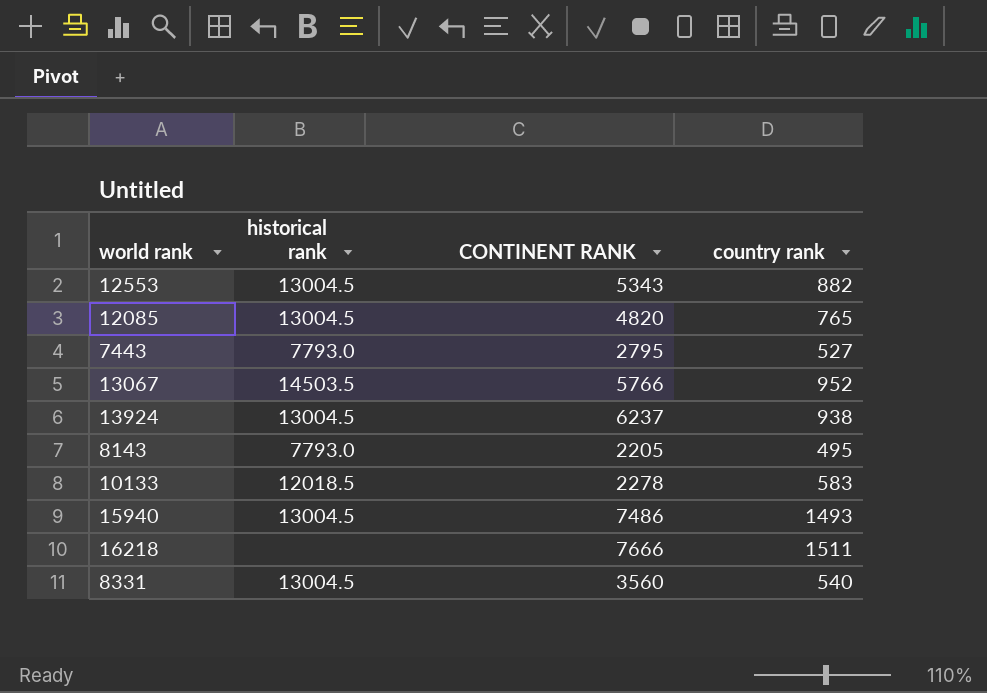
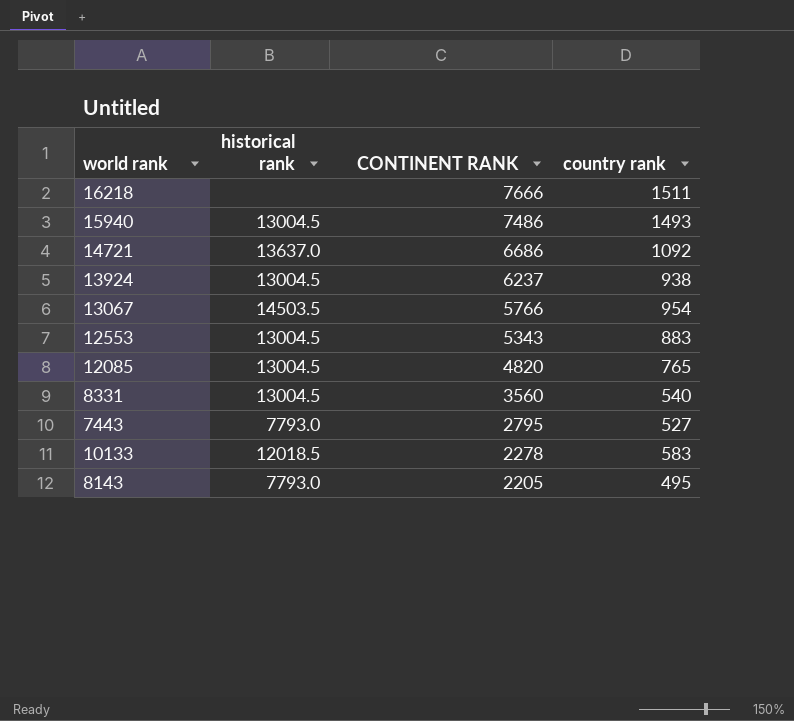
row order: none -> CONTINENT RANK descending
row 14721: none -> 13637.0 | 6686 | 1092
13067 | country rank: 952 -> 954
12553 | country rank: 882 -> 883

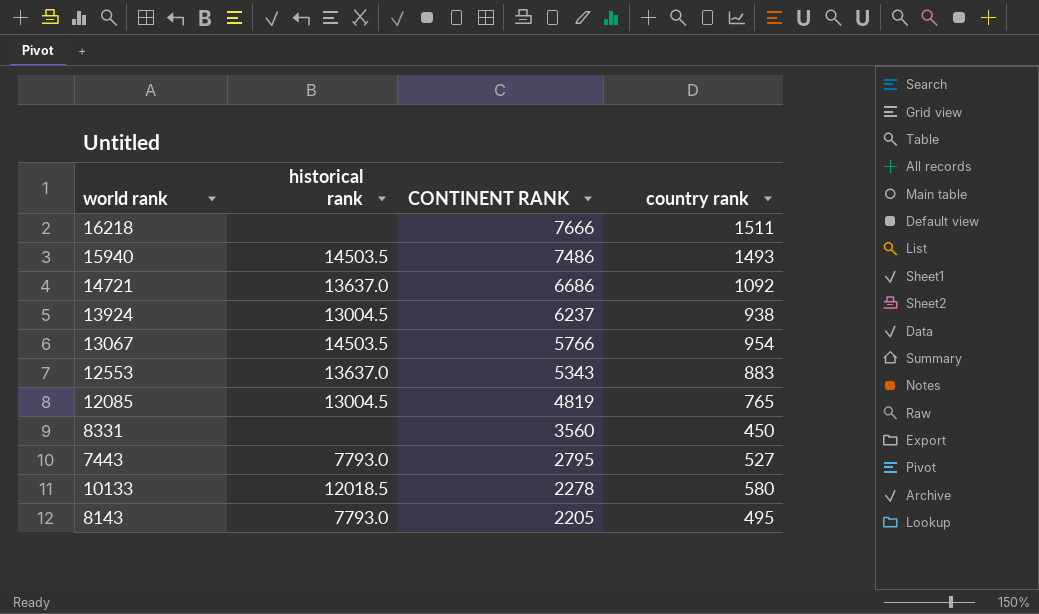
15940 | historical rank: 13004.5 -> 14503.5
12553 | historical rank: 13004.5 -> 13637.0
12085 | CONTINENT RANK: 4820 -> 4819
8331 | historical rank: 13004.5 -> none
8331 | country rank: 540 -> 450
10133 | country rank: 583 -> 580

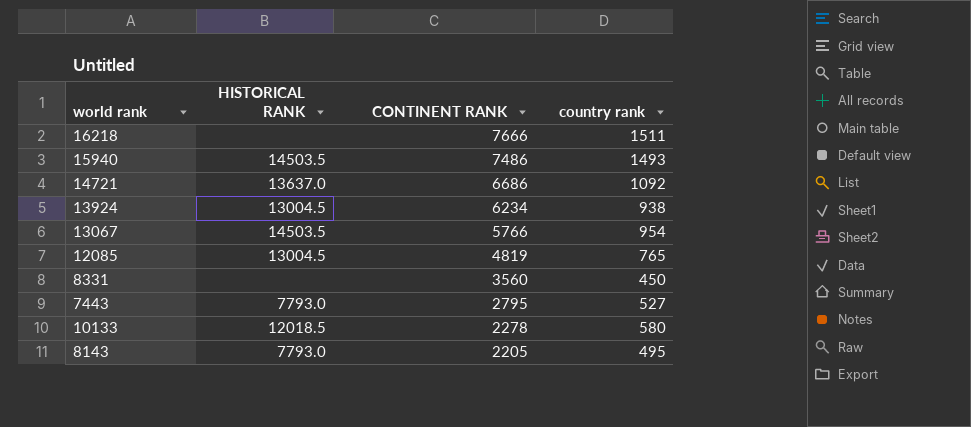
column name: historical rank -> HISTORICAL RANK
row 12553: 13637.0 | 5343 | 883 -> none
13924 | CONTINENT RANK: 6237 -> 6234

